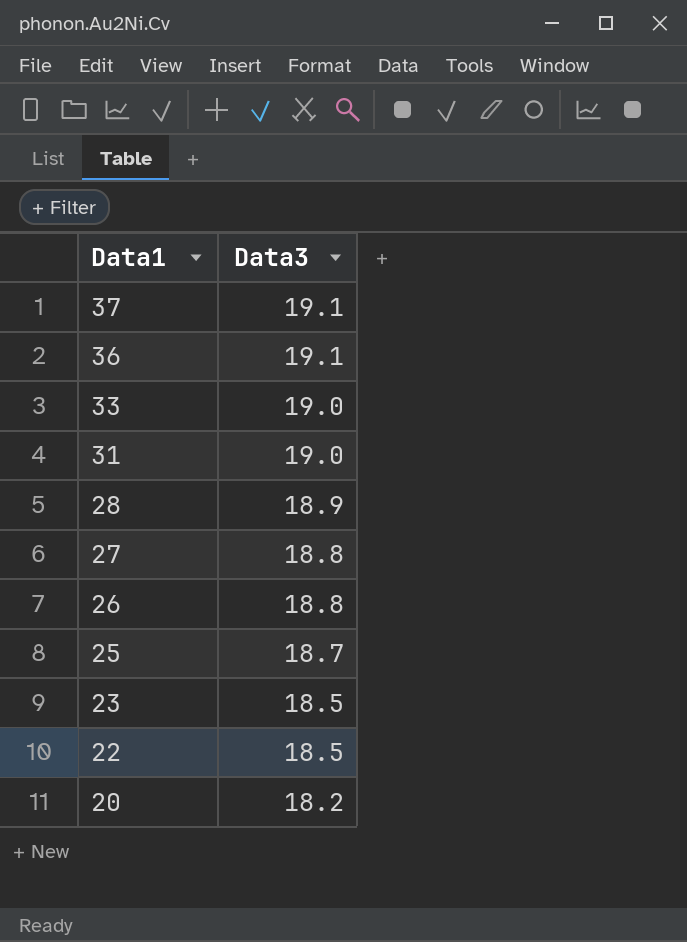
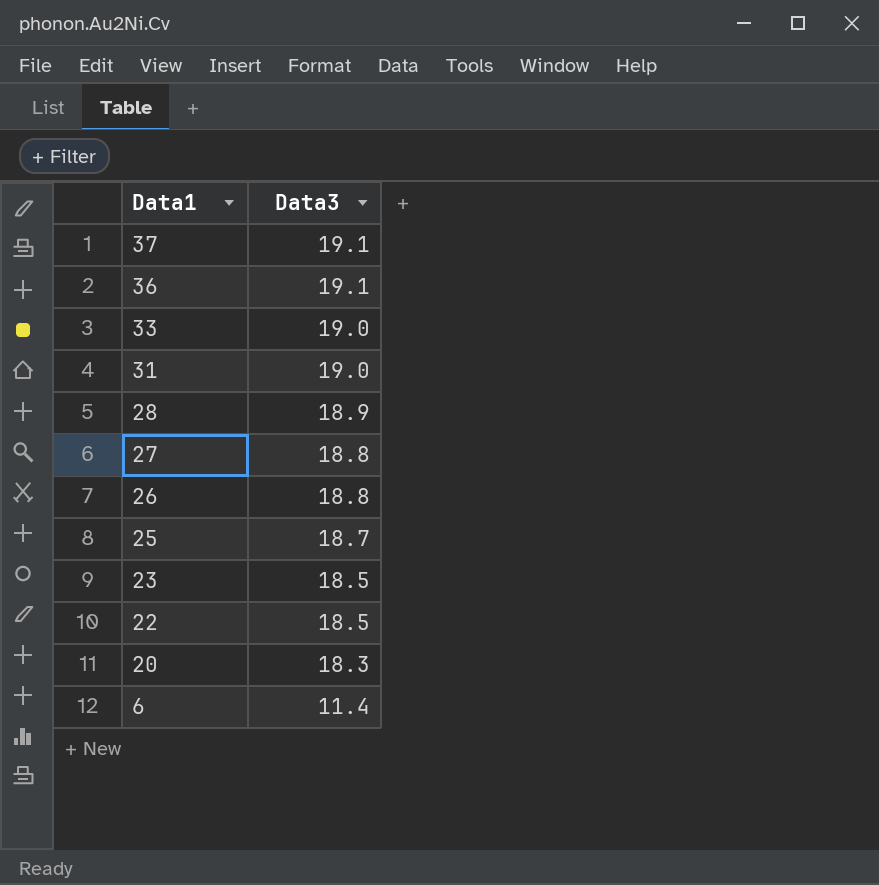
20 | Data3: 18.2 -> 18.3
row 6: none -> 11.4

